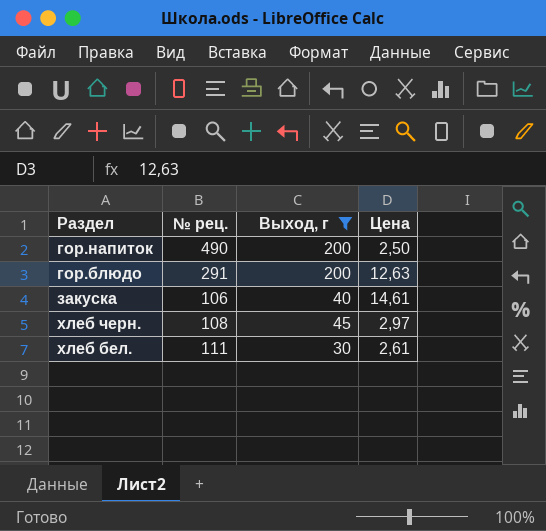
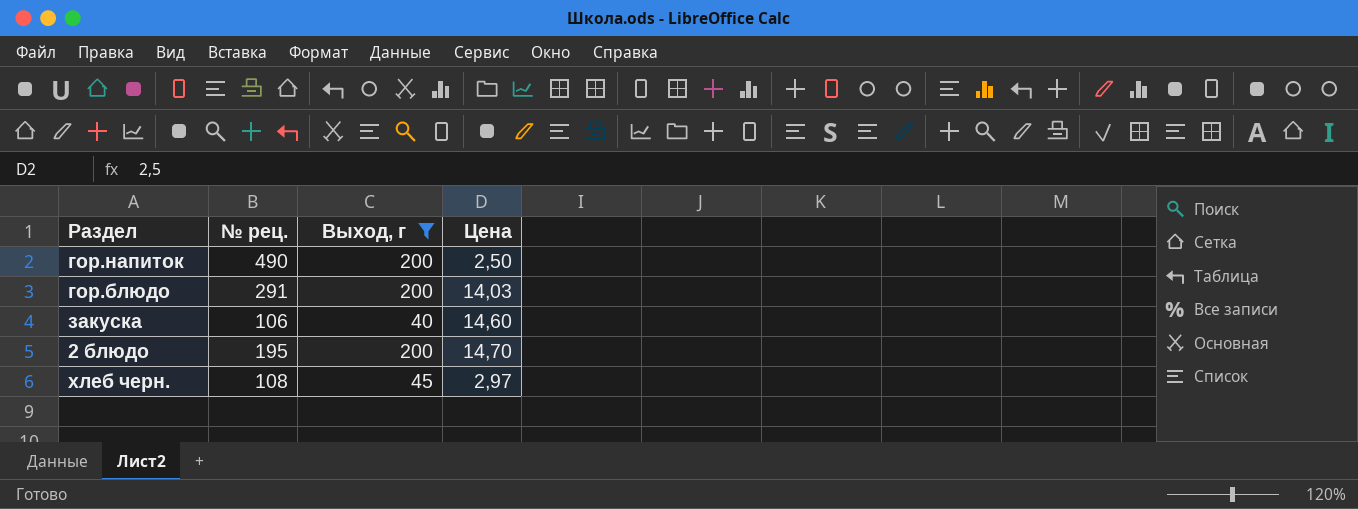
row хлеб бел.: 111 | 30 | 2,61 -> none
гор.блюдо | Цена: 12,63 -> 14,03
закуска | Цена: 14,61 -> 14,60
row 2 блюдо: none -> 195 | 200 | 14,70

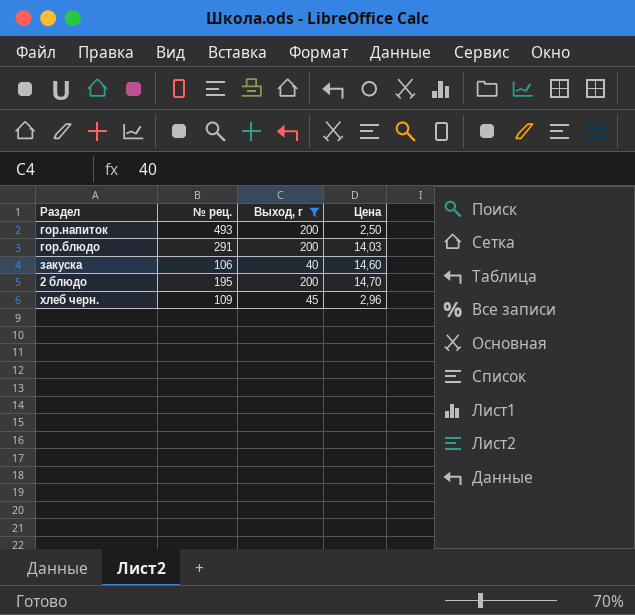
гор.напиток | № рец.: 490 -> 493
хлеб черн. | № рец.: 108 -> 109
хлеб черн. | Цена: 2,97 -> 2,96

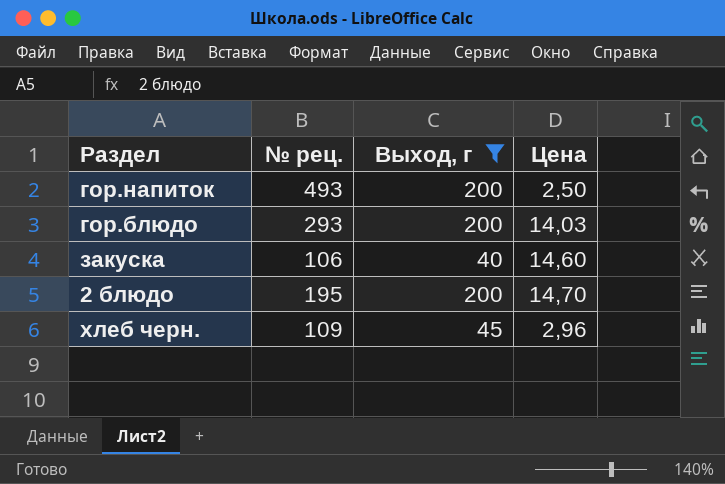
гор.блюдо | № рец.: 291 -> 293

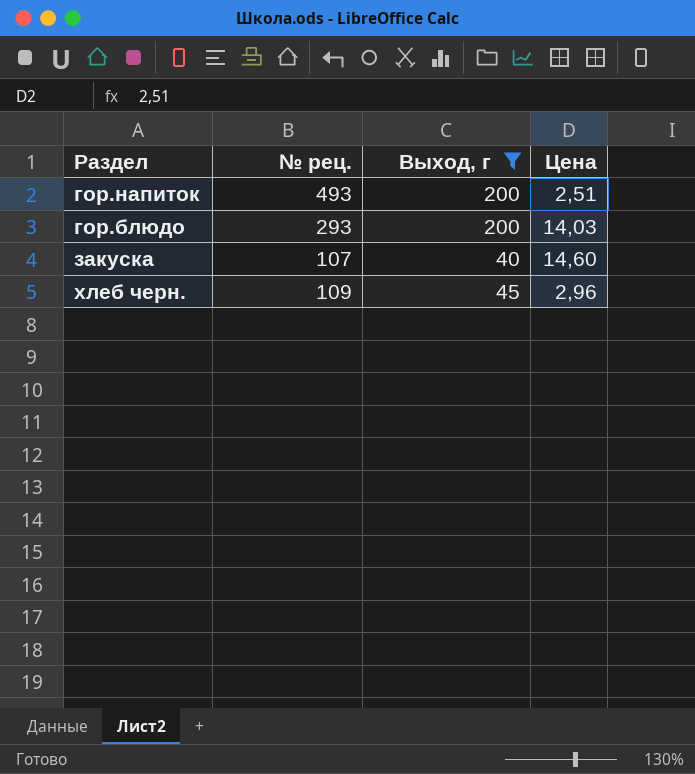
row 2 блюдо: 195 | 200 | 14,70 -> none
гор.напиток | Цена: 2,50 -> 2,51
закуска | № рец.: 106 -> 107

